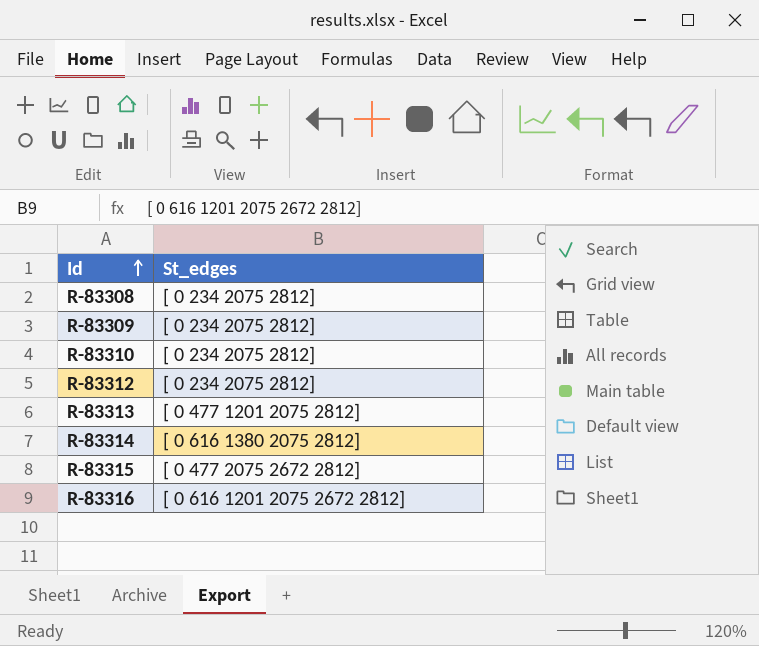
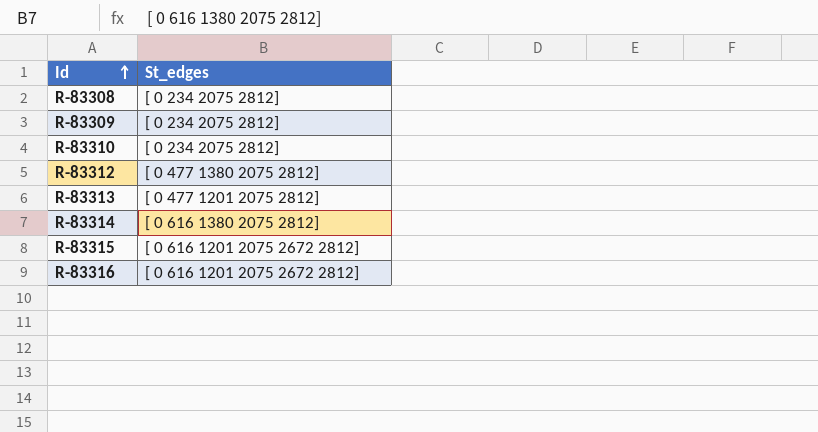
R-83312 | St_edges: [ 0 234 2075 2812] -> [ 0 477 1380 2075 2812]
R-83315 | St_edges: [ 0 477 2075 2672 2812] -> [ 0 616 1201 2075 2672 2812]

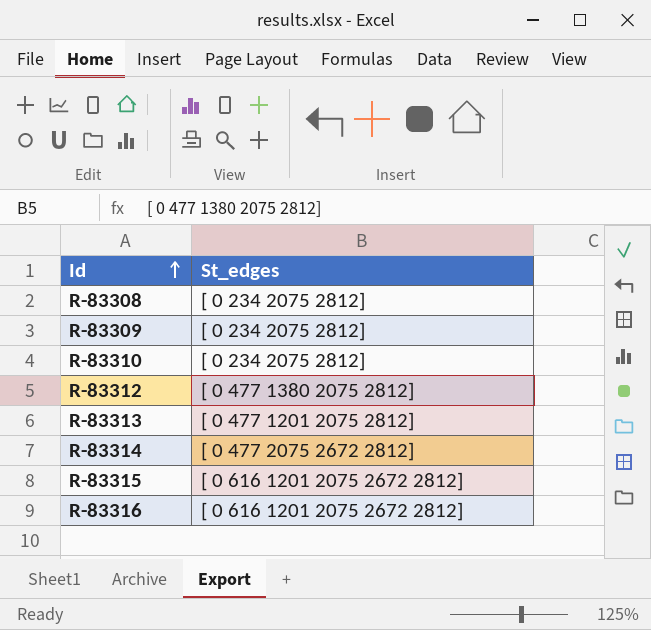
R-83314 | St_edges: [ 0 616 1380 2075 2812] -> [ 0 477 2075 2672 2812]

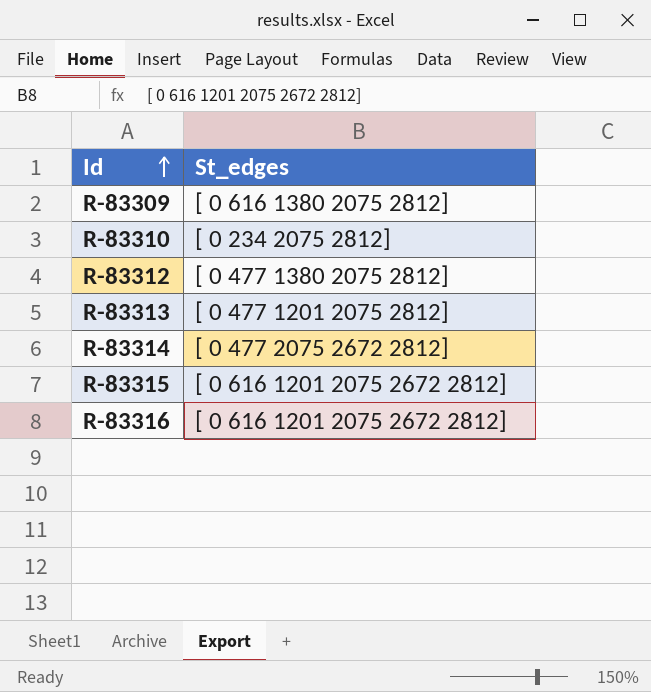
row R-83308: [ 0 234 2075 2812] -> none
R-83309 | St_edges: [ 0 234 2075 2812] -> [ 0 616 1380 2075 2812]

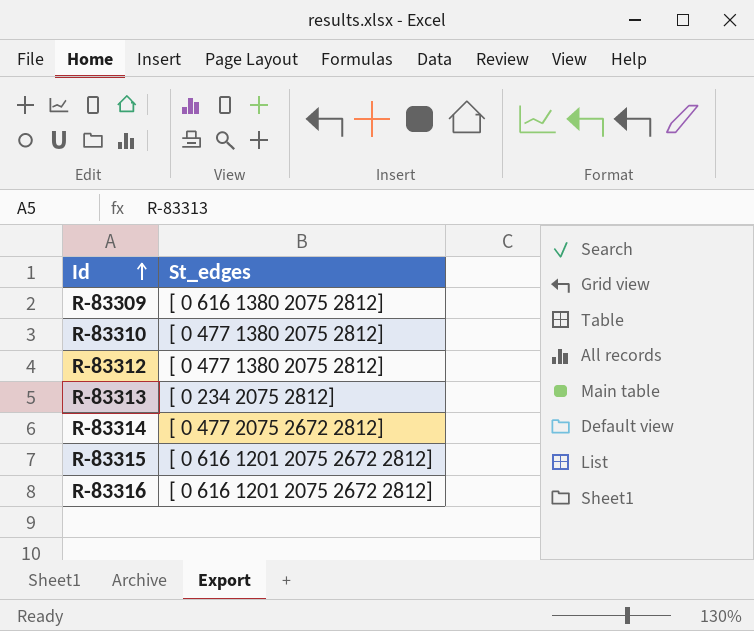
R-83310 | St_edges: [ 0 234 2075 2812] -> [ 0 477 1380 2075 2812]
R-83313 | St_edges: [ 0 477 1201 2075 2812] -> [ 0 234 2075 2812]

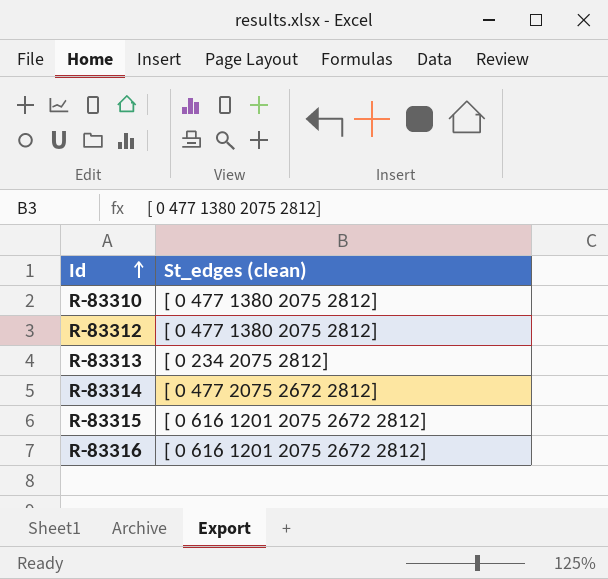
column name: St_edges -> St_edges (clean)
row R-83309: [ 0 616 1380 2075 2812] -> none

